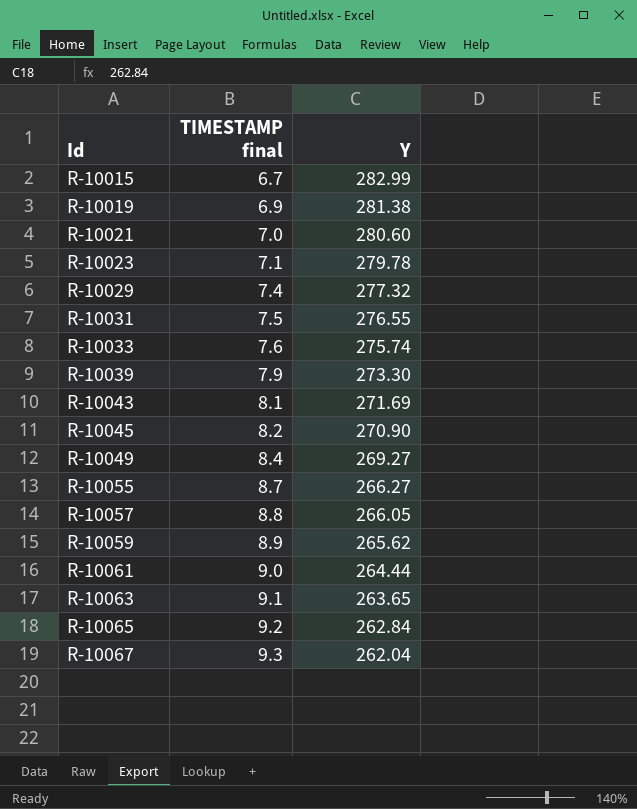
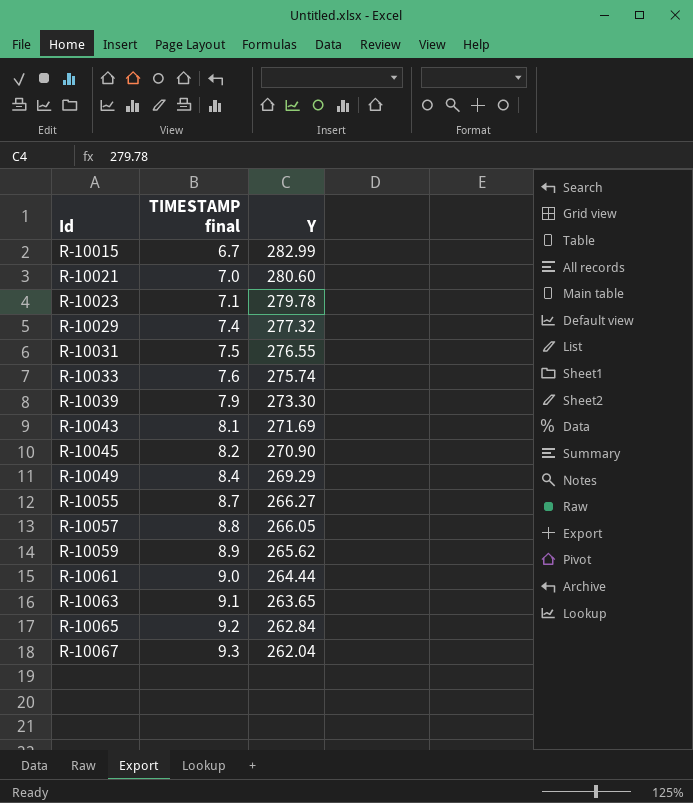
row R-10019: 6.9 | 281.38 -> none
R-10049 | Y: 269.27 -> 269.29

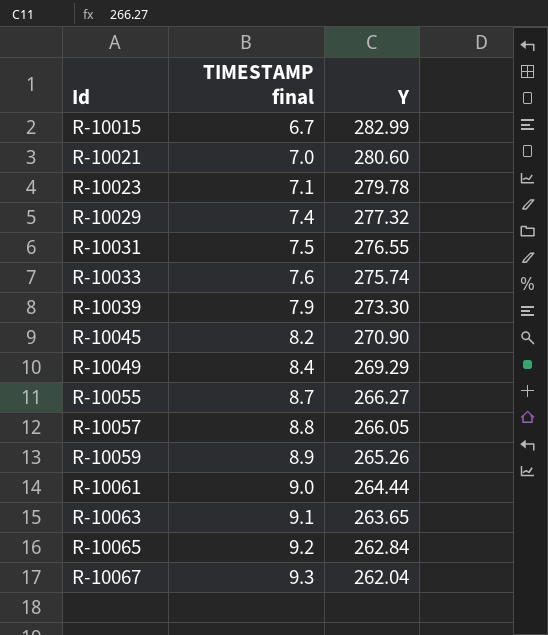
row R-10043: 8.1 | 271.69 -> none
R-10059 | Y: 265.62 -> 265.26

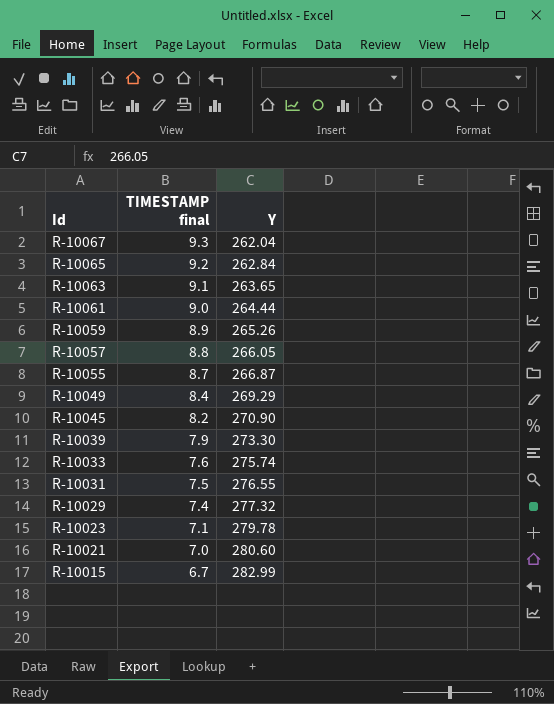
row order: Id ascending -> Id descending
R-10055 | Y: 266.27 -> 266.87

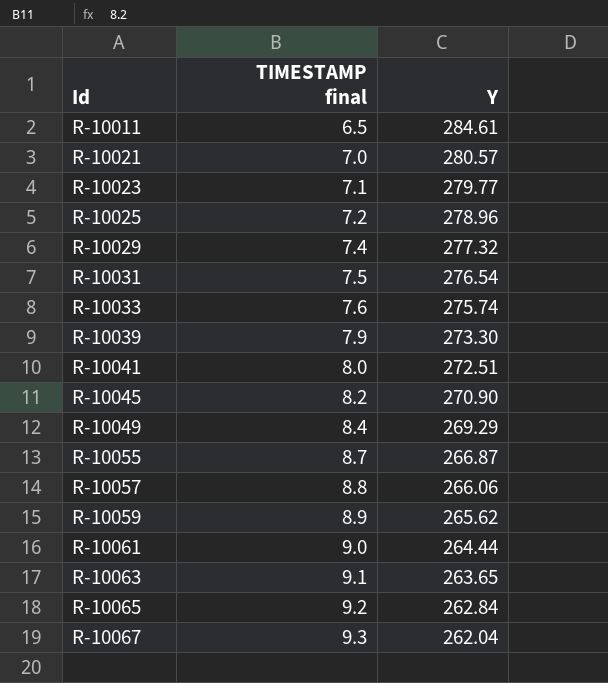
row order: Id descending -> Id ascending
row R-10015: 6.7 | 282.99 -> none
row R-10011: none -> 6.5 | 284.61
R-10021 | Y: 280.60 -> 280.57
R-10023 | Y: 279.78 -> 279.77
row R-10025: none -> 7.2 | 278.96
R-10031 | Y: 276.55 -> 276.54
row R-10041: none -> 8.0 | 272.51
R-10057 | Y: 266.05 -> 266.06
R-10059 | Y: 265.26 -> 265.62

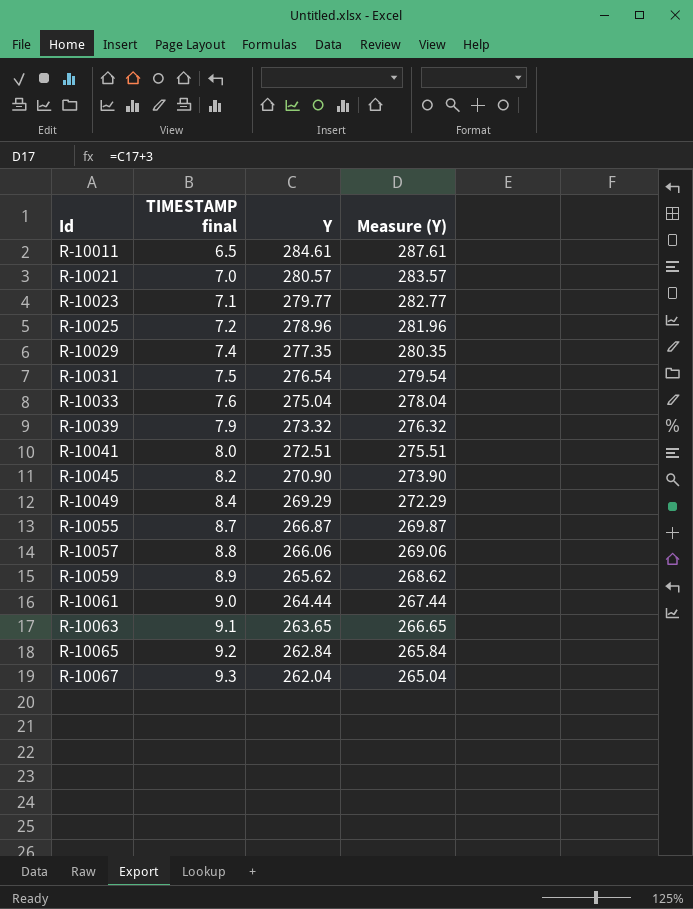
column Measure (Y) | formula: none -> [Y] + 3
R-10029 | Y: 277.32 -> 277.35
R-10033 | Y: 275.74 -> 275.04
R-10039 | Y: 273.30 -> 273.32

